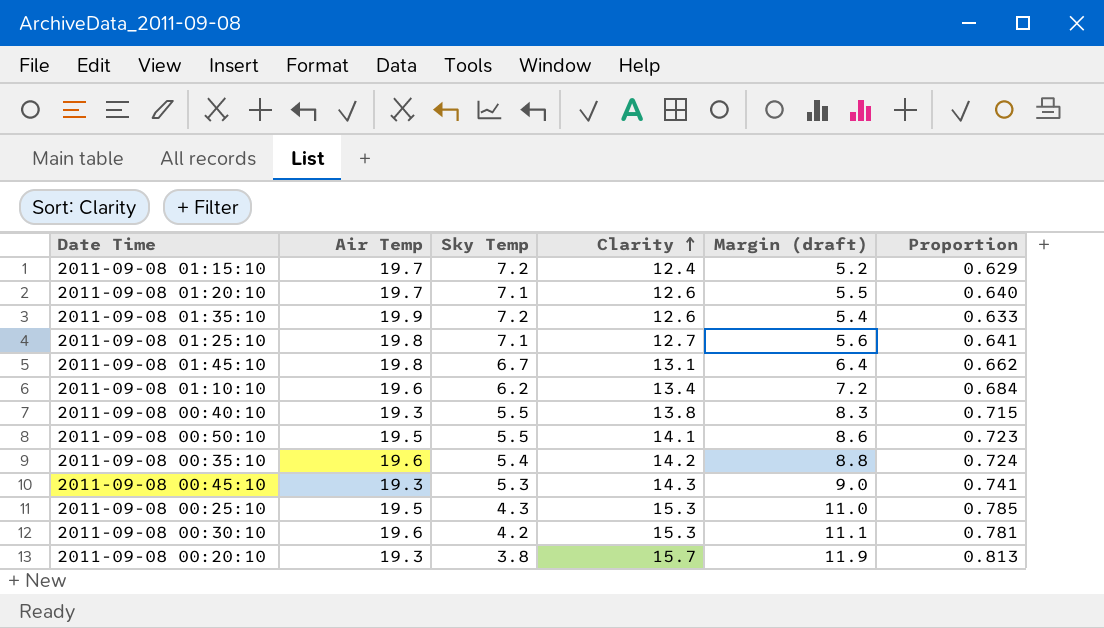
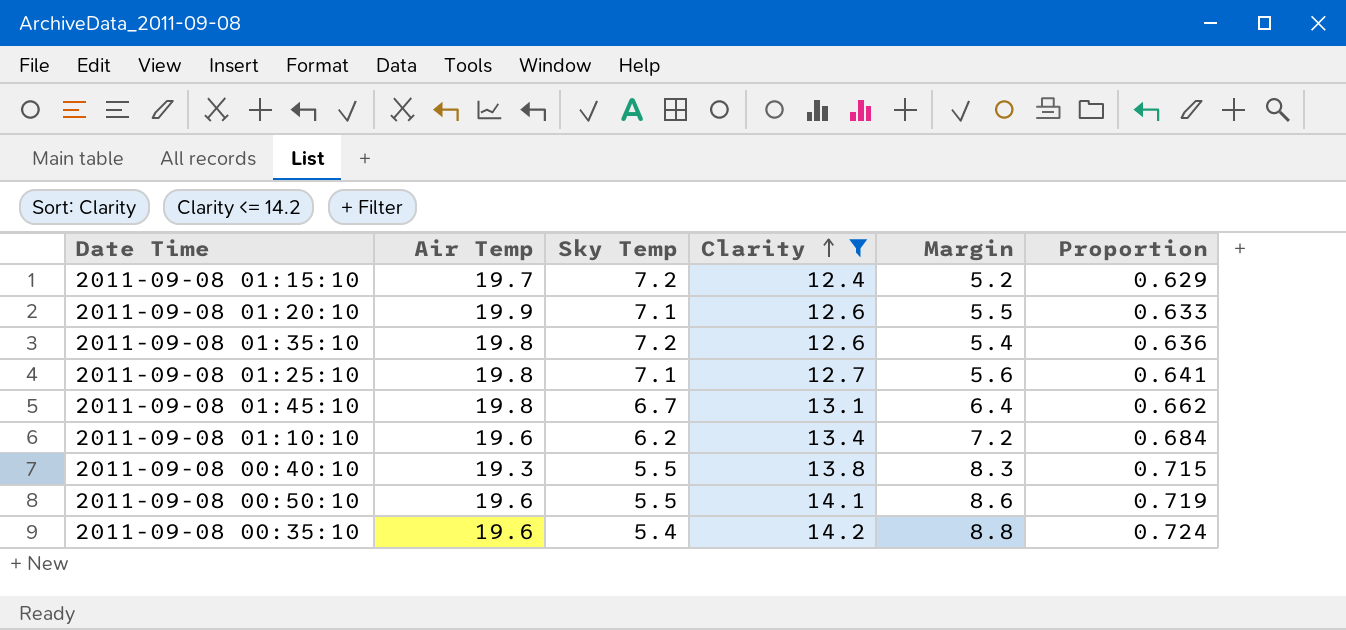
filter: none -> Clarity <= 14.2
column name: Margin (draft) -> Margin
2011-09-08 01:20:10 | Air Temp: 19.7 -> 19.9
2011-09-08 01:20:10 | Proportion: 0.640 -> 0.633
2011-09-08 01:35:10 | Air Temp: 19.9 -> 19.8
2011-09-08 01:35:10 | Proportion: 0.633 -> 0.636
2011-09-08 00:50:10 | Air Temp: 19.5 -> 19.6
2011-09-08 00:50:10 | Proportion: 0.723 -> 0.719

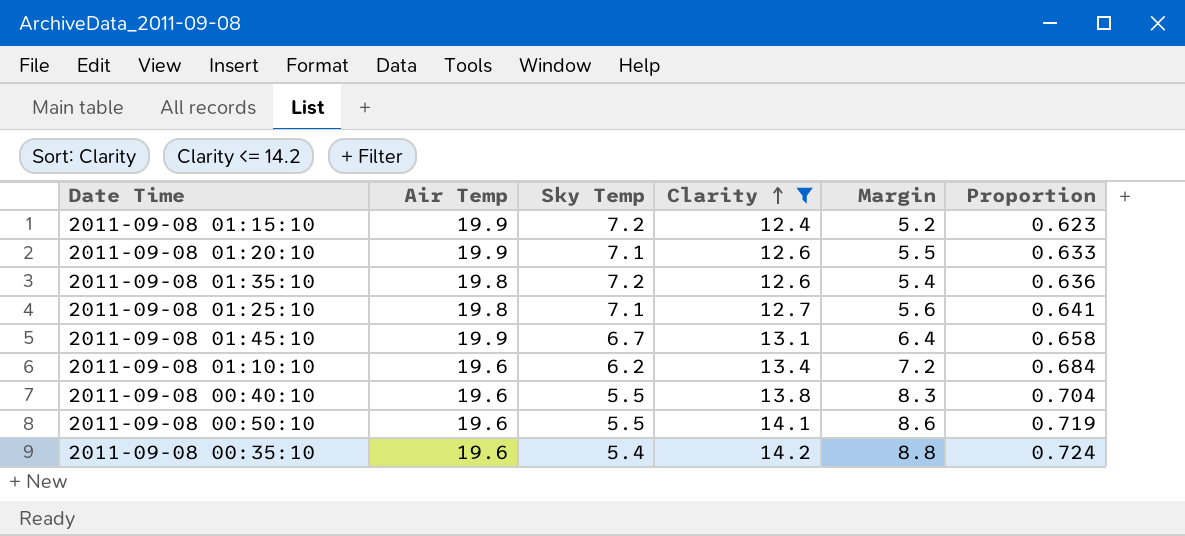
2011-09-08 01:15:10 | Air Temp: 19.7 -> 19.9
2011-09-08 01:15:10 | Proportion: 0.629 -> 0.623
2011-09-08 01:45:10 | Air Temp: 19.8 -> 19.9
2011-09-08 01:45:10 | Proportion: 0.662 -> 0.658
2011-09-08 00:40:10 | Air Temp: 19.3 -> 19.6
2011-09-08 00:40:10 | Proportion: 0.715 -> 0.704

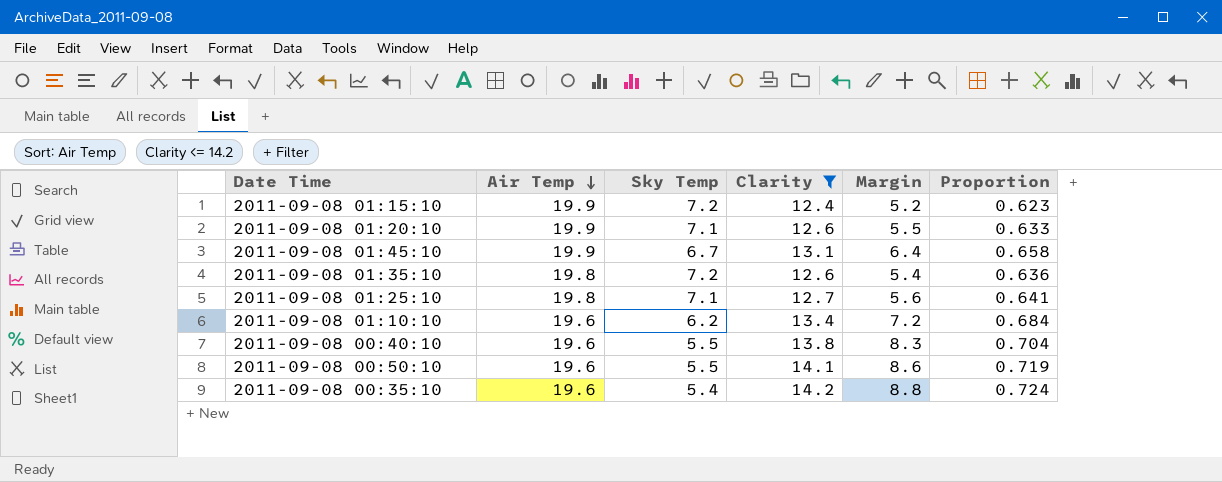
row order: Clarity ascending -> Air Temp descending

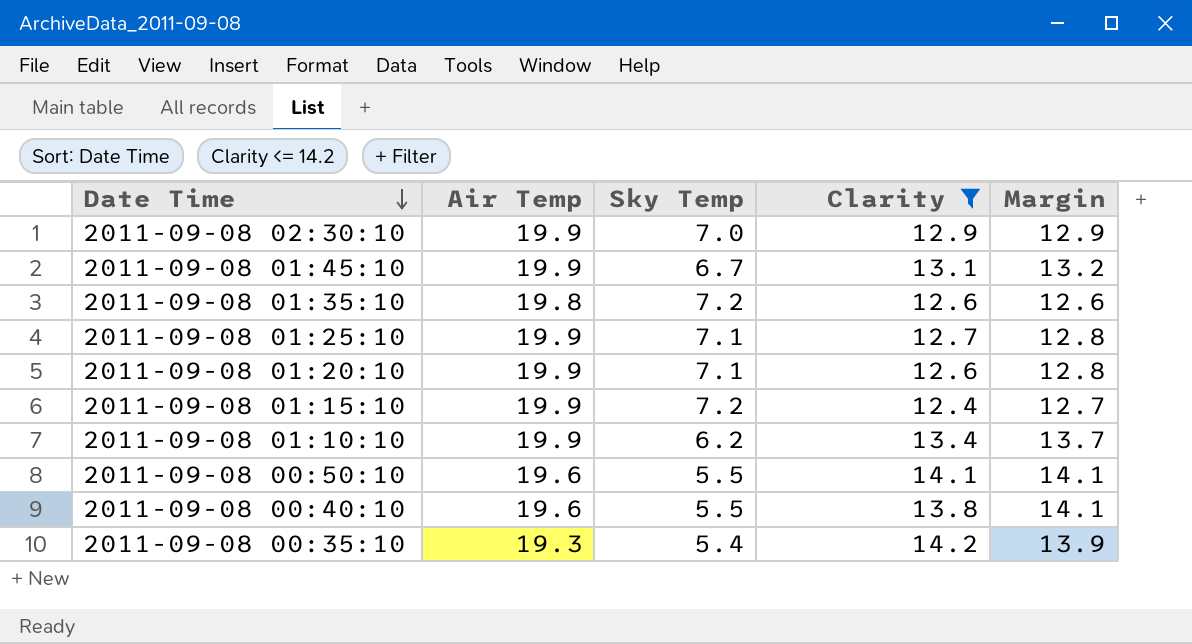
row order: Air Temp descending -> Date Time descending
column Proportion | formula: [Clarity] / [Air Temp] -> none
column Margin | formula: [Clarity] - [Sky Temp] -> [Air Temp] - [Sky Temp]
row 2011-09-08 02:30:10: none -> 19.9 | 7.0 | 12.9 | 12.9
2011-09-08 01:25:10 | Air Temp: 19.8 -> 19.9
2011-09-08 01:10:10 | Air Temp: 19.6 -> 19.9
2011-09-08 00:35:10 | Air Temp: 19.6 -> 19.3

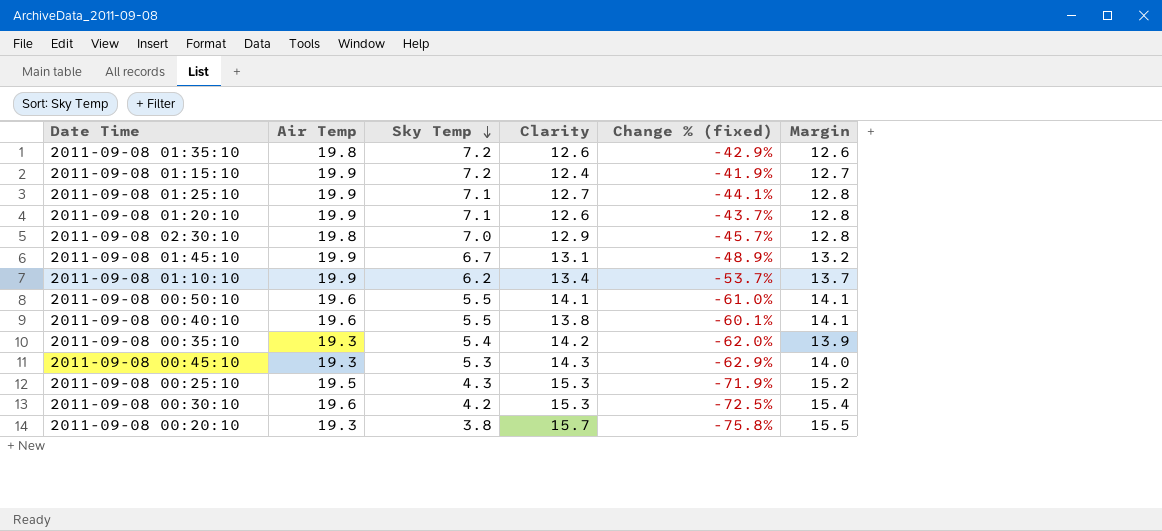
filter: Clarity <= 14.2 -> none
row order: Date Time descending -> Sky Temp descending
column Change % (fixed) | formula: none -> ([Sky Temp] - [Clarity]) / [Clarity]
2011-09-08 02:30:10 | Air Temp: 19.9 -> 19.8
2011-09-08 02:30:10 | Margin: 12.9 -> 12.8

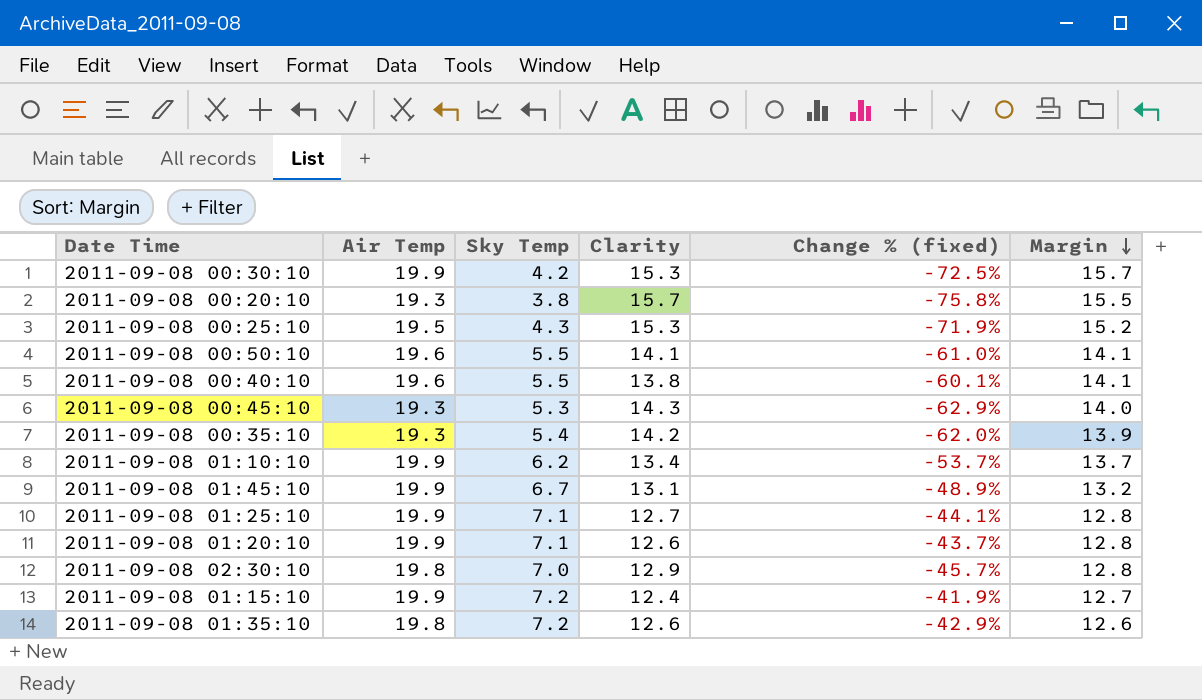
row order: Sky Temp descending -> Margin descending
2011-09-08 00:30:10 | Air Temp: 19.6 -> 19.9
2011-09-08 00:30:10 | Margin: 15.4 -> 15.7

